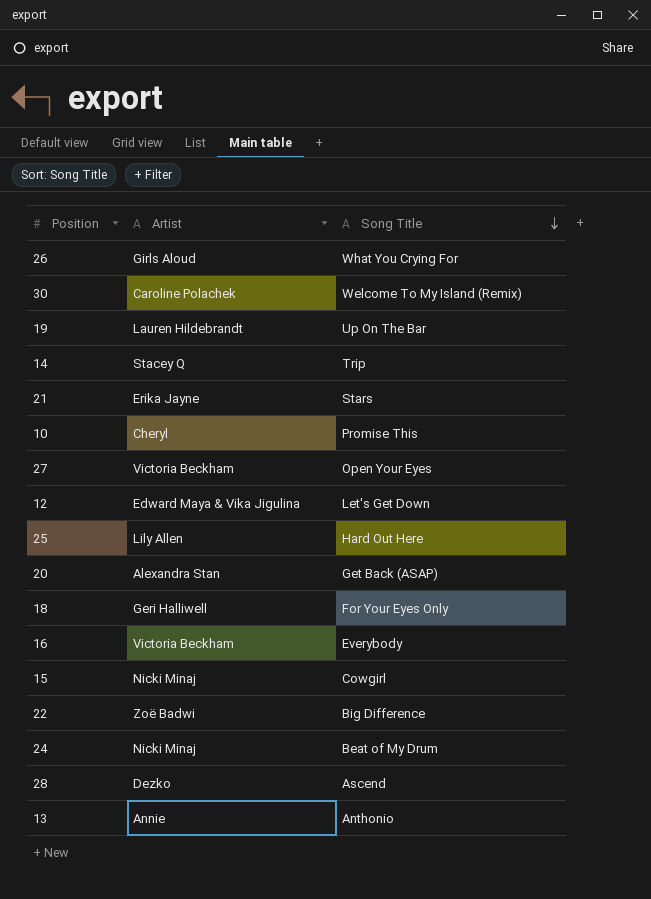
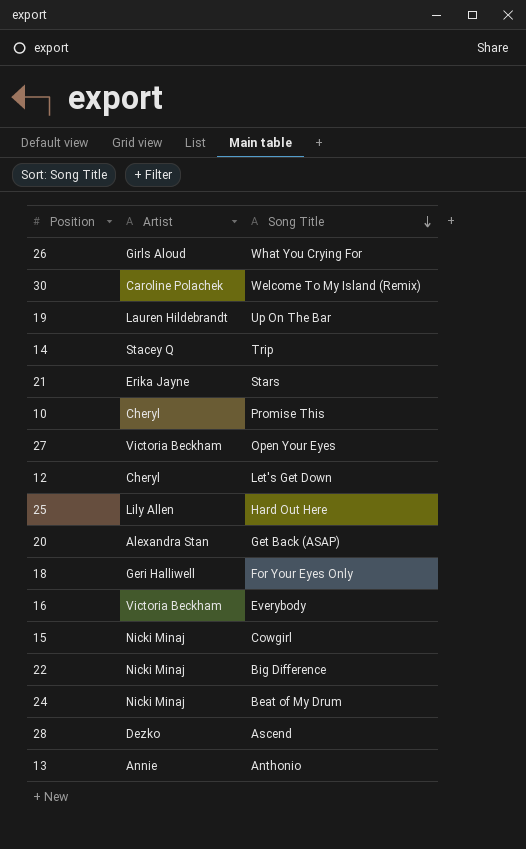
12 | Artist: Edward Maya & Vika Jigulina -> Cheryl
22 | Artist: Zoë Badwi -> Nicki Minaj

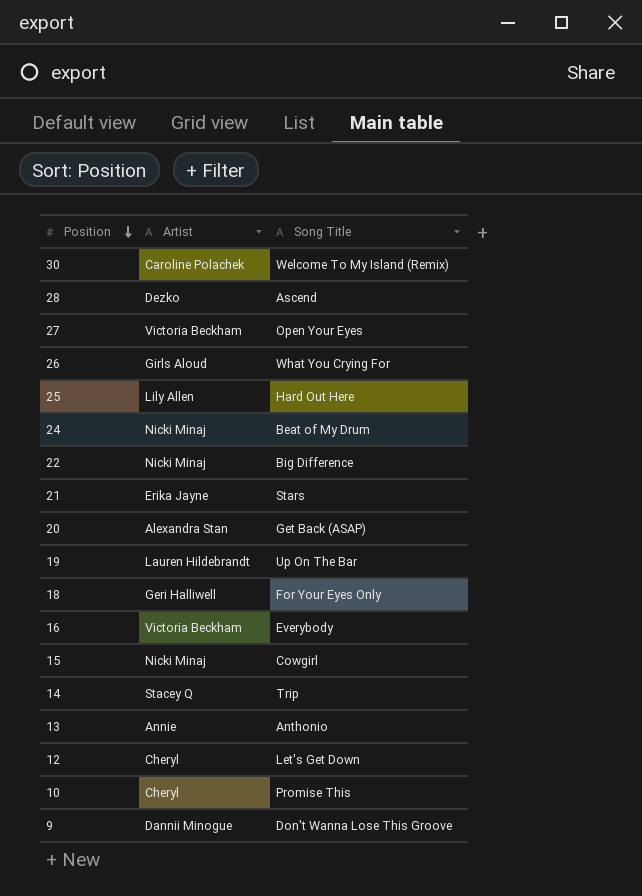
row order: Song Title descending -> Position descending
row 9: none -> Dannii Minogue | Don't Wanna Lose This Groove

